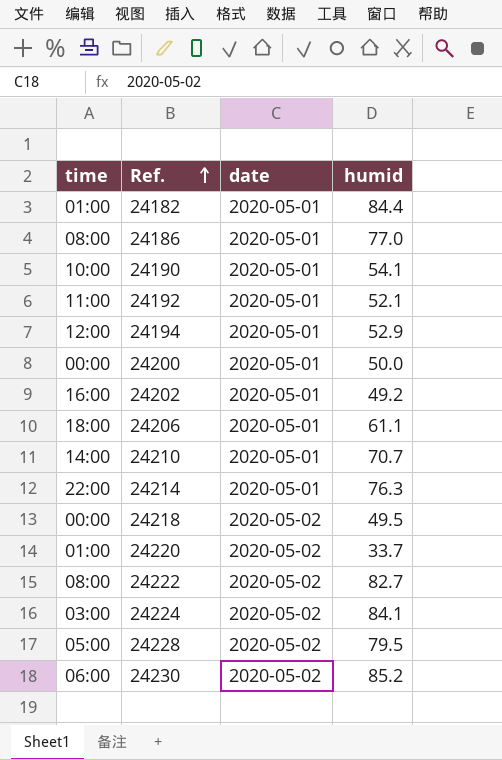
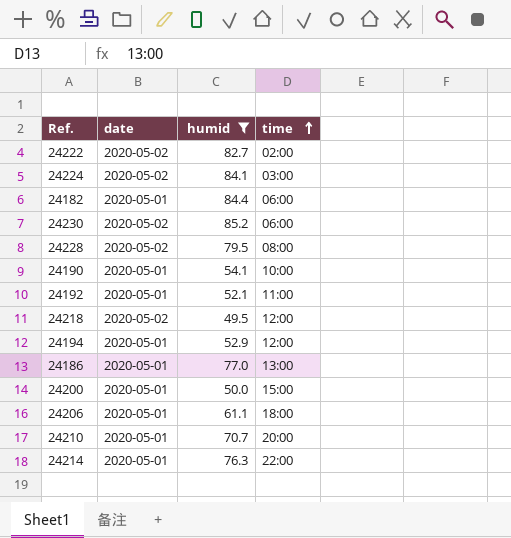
filter: none -> humid >= 49.5
row order: Ref. ascending -> time ascending
column time | position: 1 -> 4
24222 | time: 08:00 -> 02:00
24182 | time: 01:00 -> 06:00
24228 | time: 05:00 -> 08:00
24218 | time: 00:00 -> 12:00
24186 | time: 08:00 -> 13:00
24200 | time: 00:00 -> 15:00
24210 | time: 14:00 -> 20:00

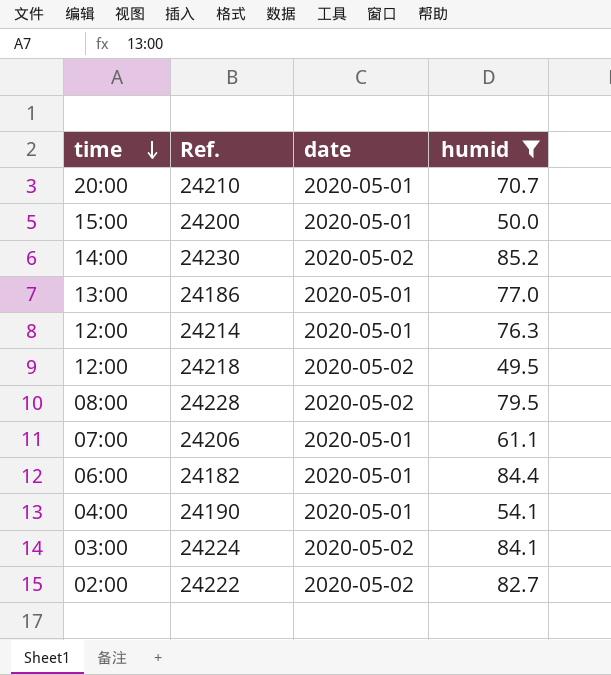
row order: time ascending -> time descending
column time | position: 4 -> 1
row 24192: 2020-05-01 | 52.1 | 11:00 -> none
row 24194: 2020-05-01 | 52.9 | 12:00 -> none
24230 | time: 06:00 -> 14:00
24214 | time: 22:00 -> 12:00
24206 | time: 18:00 -> 07:00
24190 | time: 10:00 -> 04:00

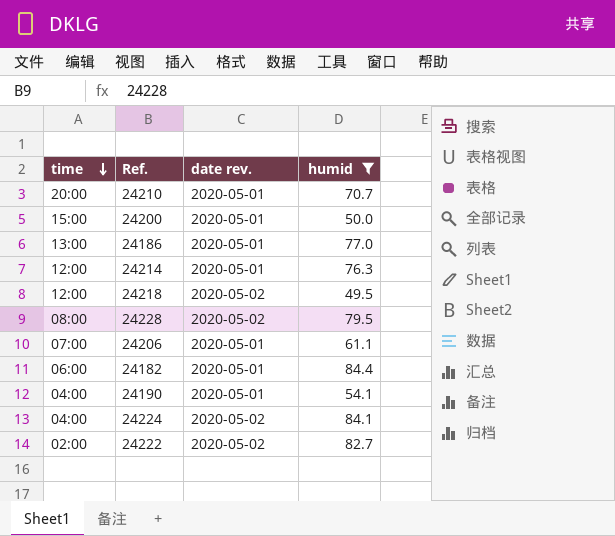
column name: date -> date rev.
row 24230: 14:00 | 2020-05-02 | 85.2 -> none
24224 | time: 03:00 -> 04:00

